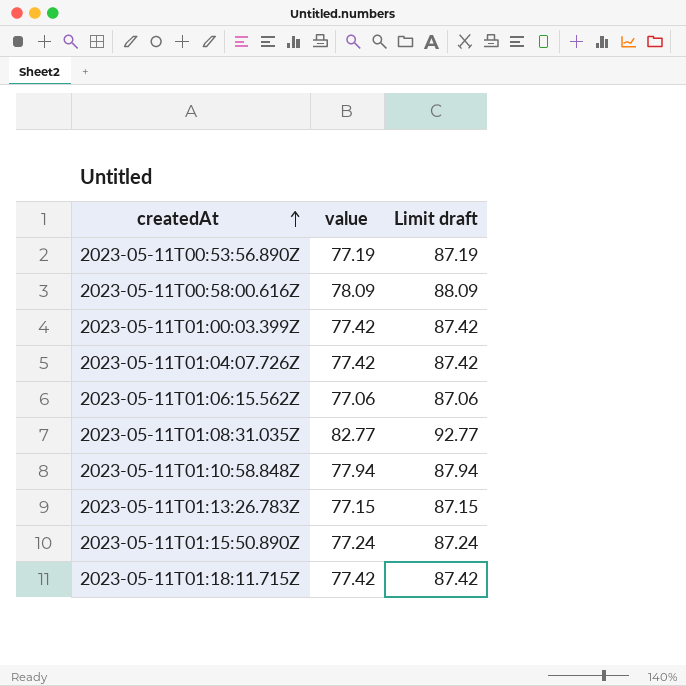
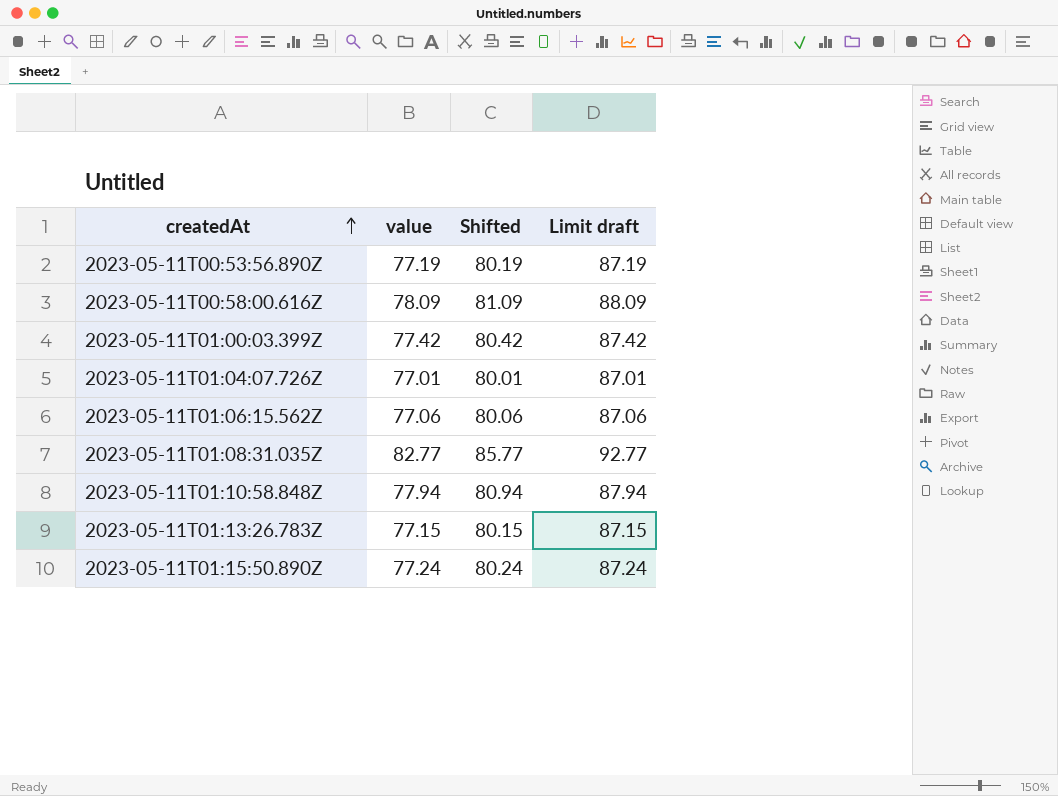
column Shifted | formula: none -> [value] + 3
row 2023-05-11T01:18:11.715Z: 77.42 | 87.42 -> none
2023-05-11T01:04:07.726Z | value: 77.42 -> 77.01
2023-05-11T01:04:07.726Z | Limit draft: 87.42 -> 87.01

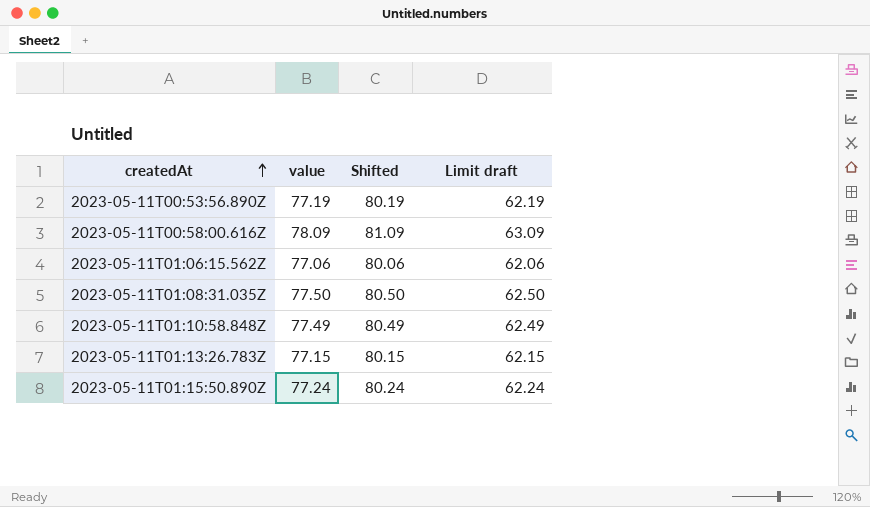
column Limit draft | formula: [value] + 10 -> [value] - 15
row 2023-05-11T01:00:03.399Z: 77.42 | 80.42 | 87.42 -> none
row 2023-05-11T01:04:07.726Z: 77.01 | 80.01 | 87.01 -> none
2023-05-11T01:08:31.035Z | value: 82.77 -> 77.50
2023-05-11T01:08:31.035Z | Shifted: 85.77 -> 80.50
2023-05-11T01:10:58.848Z | value: 77.94 -> 77.49
2023-05-11T01:10:58.848Z | Shifted: 80.94 -> 80.49

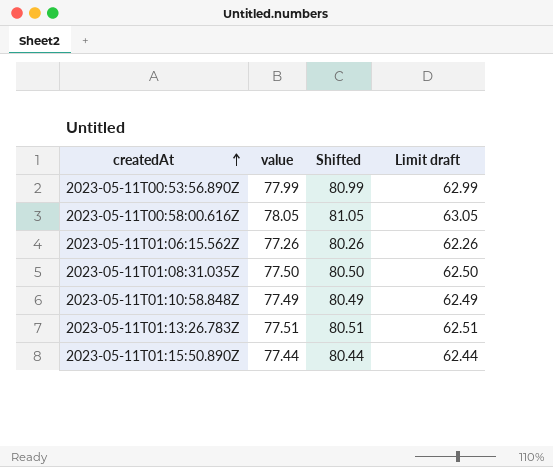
2023-05-11T00:53:56.890Z | value: 77.19 -> 77.99
2023-05-11T00:53:56.890Z | Shifted: 80.19 -> 80.99
2023-05-11T00:53:56.890Z | Limit draft: 62.19 -> 62.99
2023-05-11T00:58:00.616Z | value: 78.09 -> 78.05
2023-05-11T00:58:00.616Z | Shifted: 81.09 -> 81.05
2023-05-11T00:58:00.616Z | Limit draft: 63.09 -> 63.05
2023-05-11T01:06:15.562Z | value: 77.06 -> 77.26
2023-05-11T01:06:15.562Z | Shifted: 80.06 -> 80.26
2023-05-11T01:06:15.562Z | Limit draft: 62.06 -> 62.26
2023-05-11T01:13:26.783Z | value: 77.15 -> 77.51
2023-05-11T01:13:26.783Z | Shifted: 80.15 -> 80.51
2023-05-11T01:13:26.783Z | Limit draft: 62.15 -> 62.51
2023-05-11T01:15:50.890Z | value: 77.24 -> 77.44
2023-05-11T01:15:50.890Z | Shifted: 80.24 -> 80.44
2023-05-11T01:15:50.890Z | Limit draft: 62.24 -> 62.44

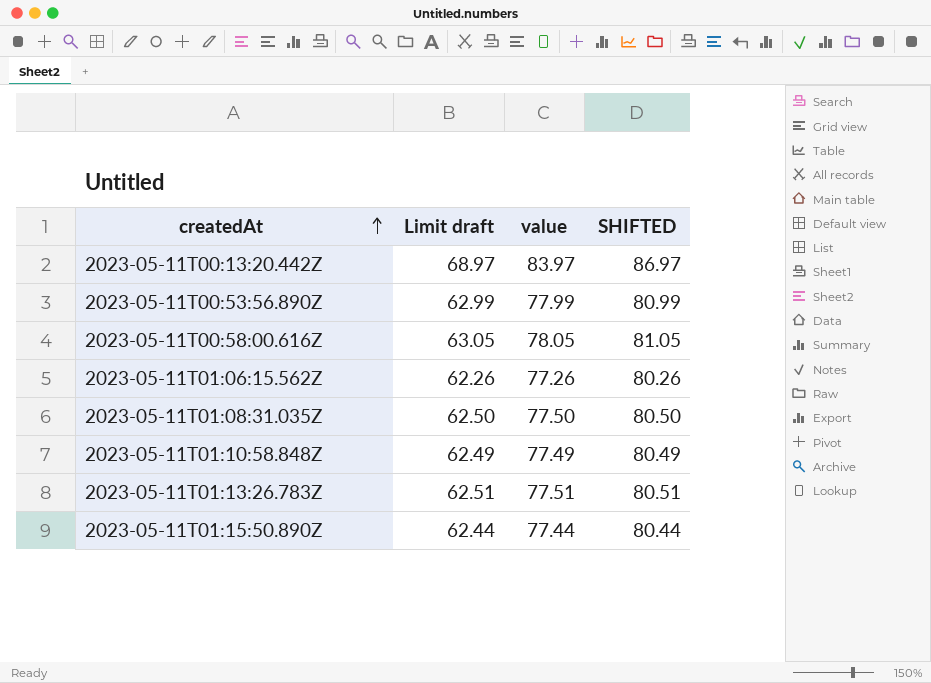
column Limit draft | position: 4 -> 2
column name: Shifted -> SHIFTED
row 2023-05-11T00:13:20.442Z: none -> 68.97 | 83.97 | 86.97

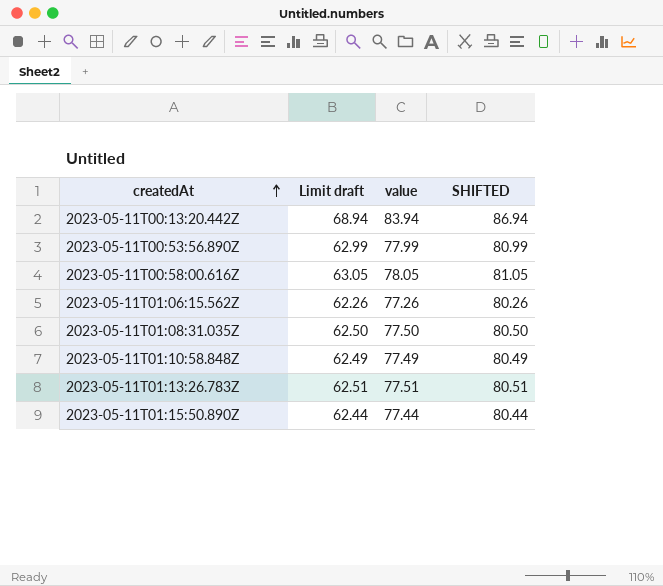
2023-05-11T00:13:20.442Z | Limit draft: 68.97 -> 68.94
2023-05-11T00:13:20.442Z | value: 83.97 -> 83.94
2023-05-11T00:13:20.442Z | SHIFTED: 86.97 -> 86.94

